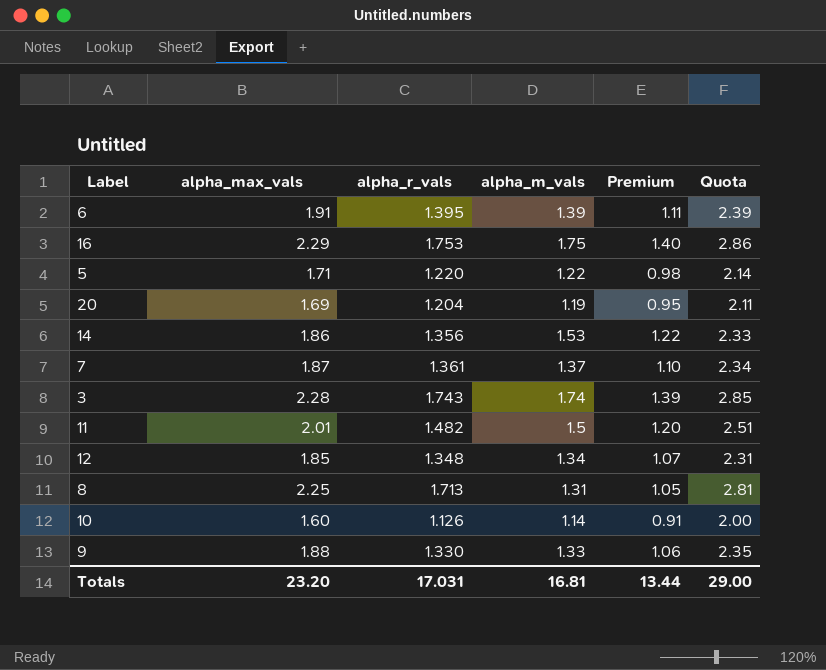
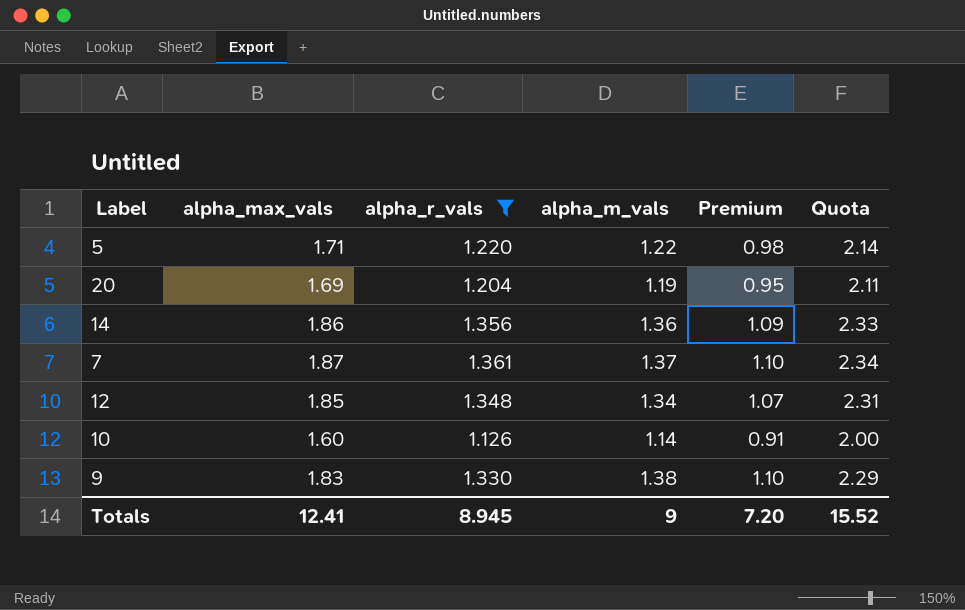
filter: none -> alpha_r_vals <= 1.361
14 | alpha_m_vals: 1.53 -> 1.36
14 | Premium: 1.22 -> 1.09
9 | alpha_max_vals: 1.88 -> 1.83
9 | alpha_m_vals: 1.33 -> 1.38
9 | Premium: 1.06 -> 1.10
9 | Quota: 2.35 -> 2.29
Totals | alpha_max_vals: 23.20 -> 12.41
Totals | alpha_r_vals: 17.031 -> 8.945
Totals | alpha_m_vals: 16.81 -> 9
Totals | Premium: 13.44 -> 7.20
Totals | Quota: 29.00 -> 15.52

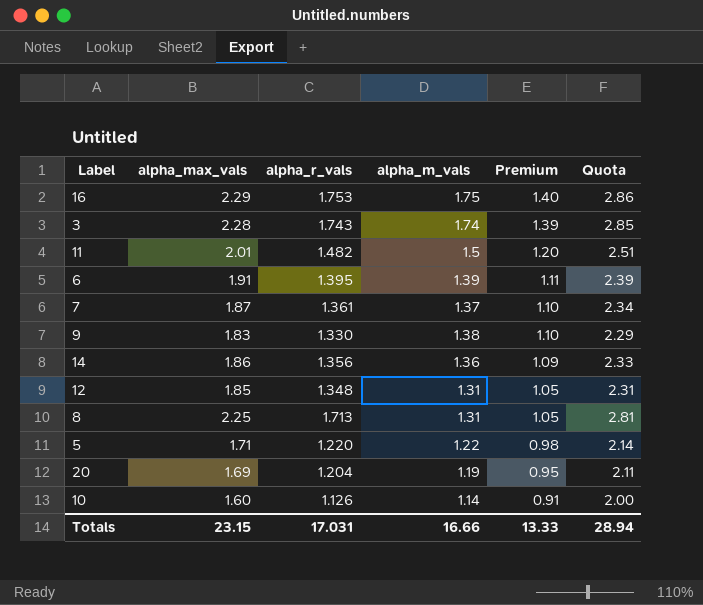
filter: alpha_r_vals <= 1.361 -> none
row order: none -> Premium descending
12 | alpha_m_vals: 1.34 -> 1.31
12 | Premium: 1.07 -> 1.05
Totals | alpha_max_vals: 12.41 -> 23.15
Totals | alpha_r_vals: 8.945 -> 17.031
Totals | alpha_m_vals: 9 -> 16.66
Totals | Premium: 7.20 -> 13.33
Totals | Quota: 15.52 -> 28.94

